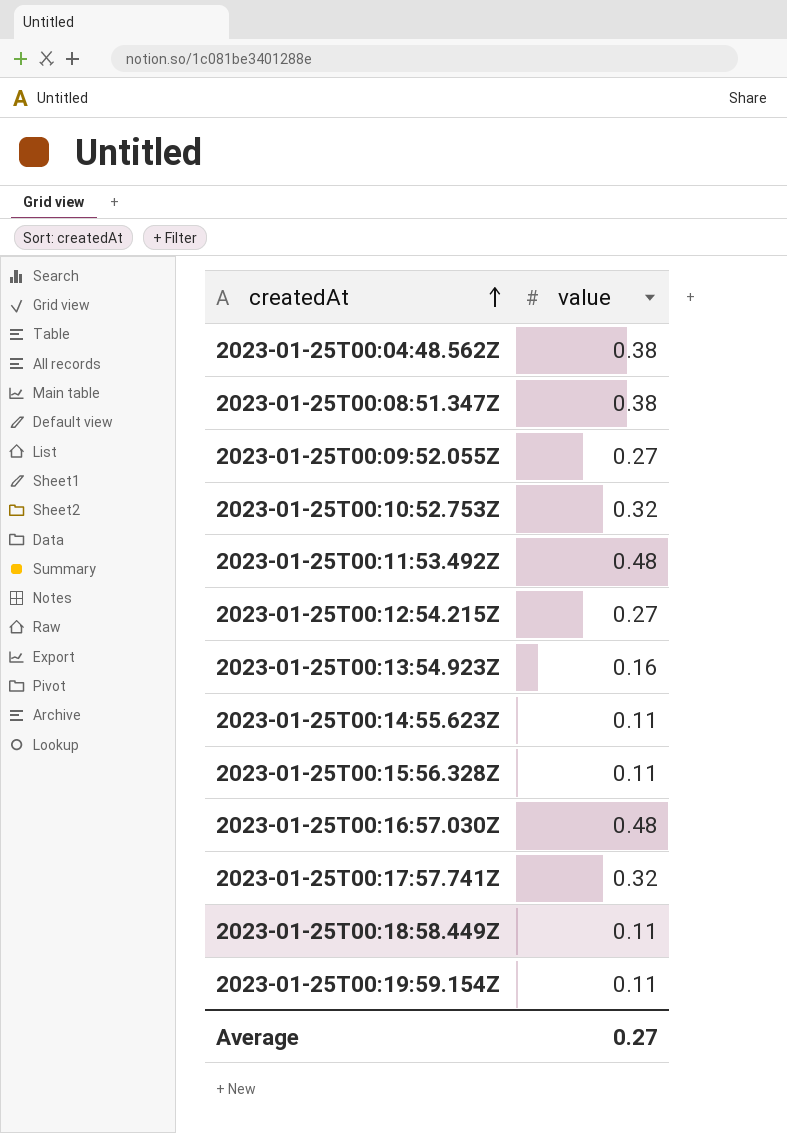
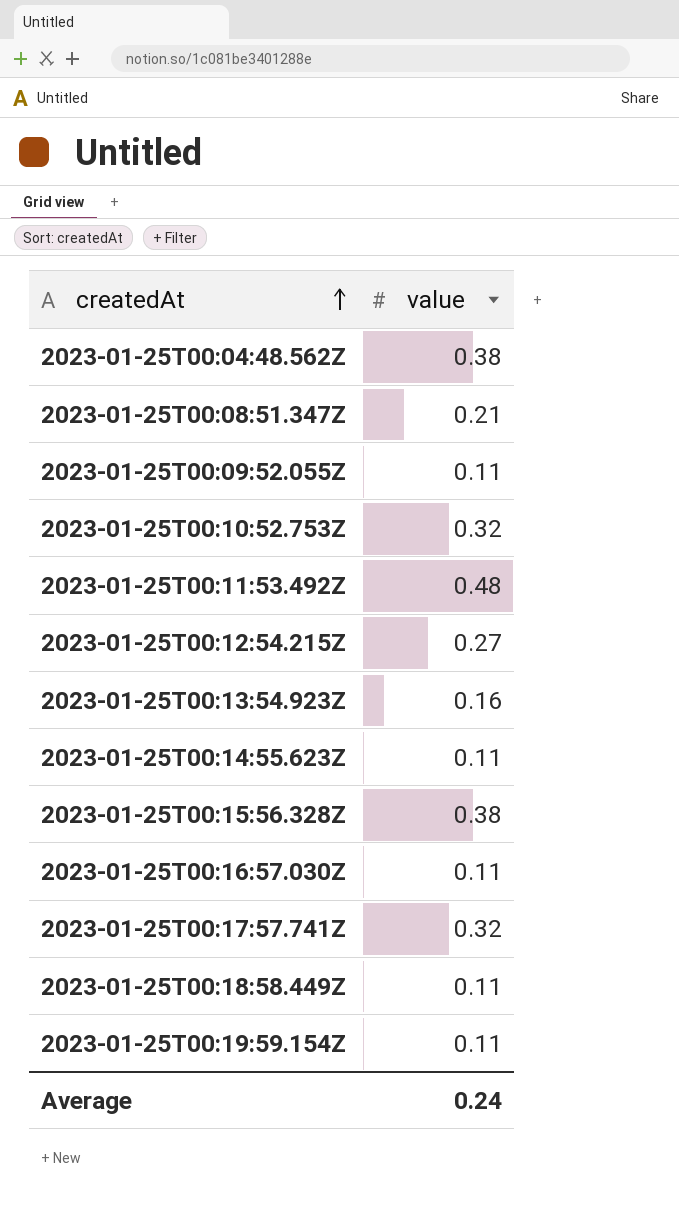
2023-01-25T00:08:51.347Z | value: 0.38 -> 0.21
2023-01-25T00:09:52.055Z | value: 0.27 -> 0.11
2023-01-25T00:15:56.328Z | value: 0.11 -> 0.38
2023-01-25T00:16:57.030Z | value: 0.48 -> 0.11
Average | value: 0.27 -> 0.24

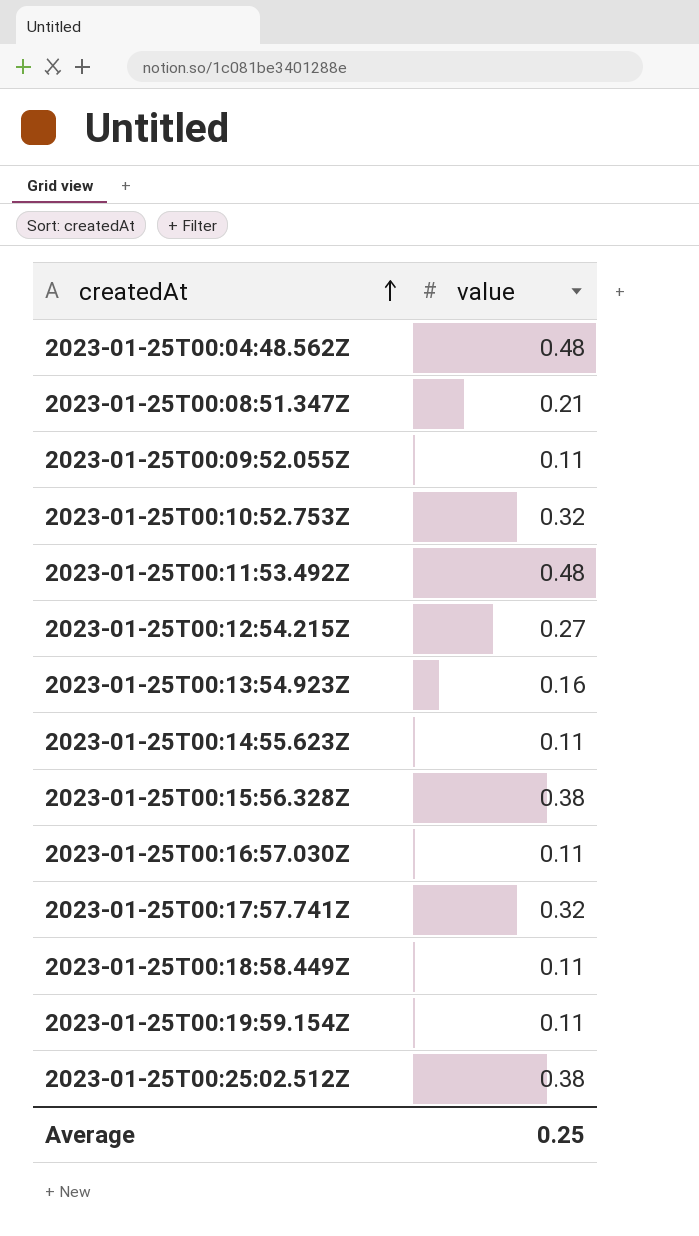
2023-01-25T00:04:48.562Z | value: 0.38 -> 0.48
row 2023-01-25T00:25:02.512Z: none -> 0.38
Average | value: 0.24 -> 0.25

